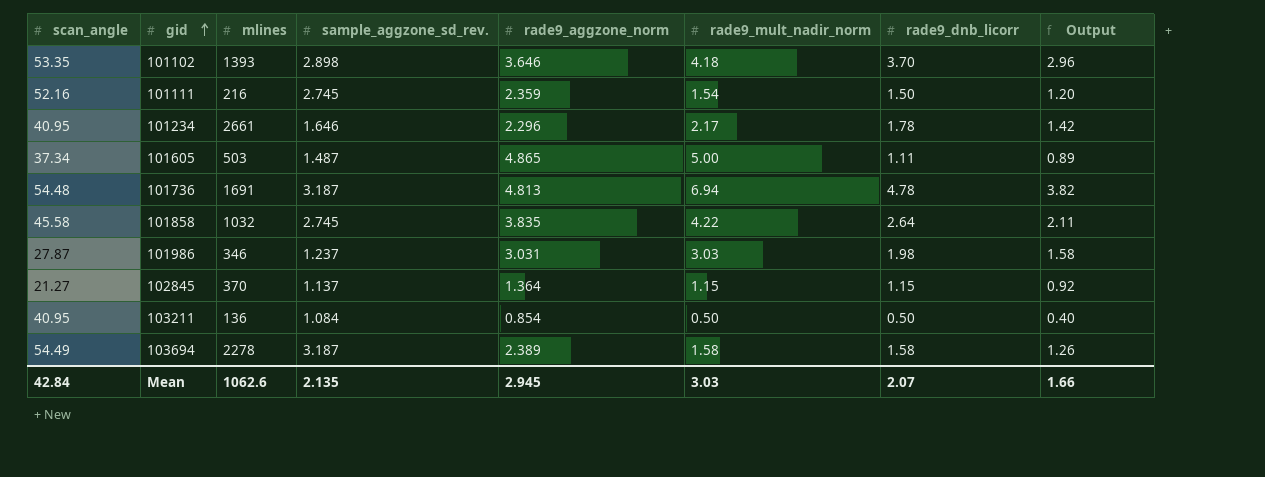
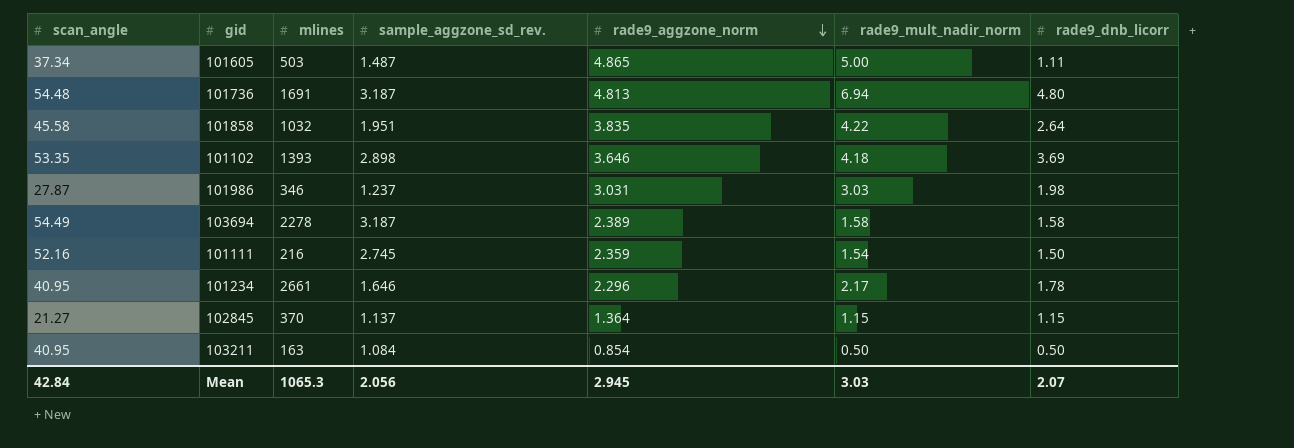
row order: gid ascending -> rade9_aggzone_norm descending
column Output | formula: [rade9_dnb_licorr] * 0.8 -> none
101736 | rade9_dnb_licorr: 4.78 -> 4.80
101858 | sample_aggzone_sd_rev.: 2.745 -> 1.951
101102 | rade9_dnb_licorr: 3.70 -> 3.69
103211 | mlines: 136 -> 163
Mean | mlines: 1062.6 -> 1065.3
Mean | sample_aggzone_sd_rev.: 2.135 -> 2.056

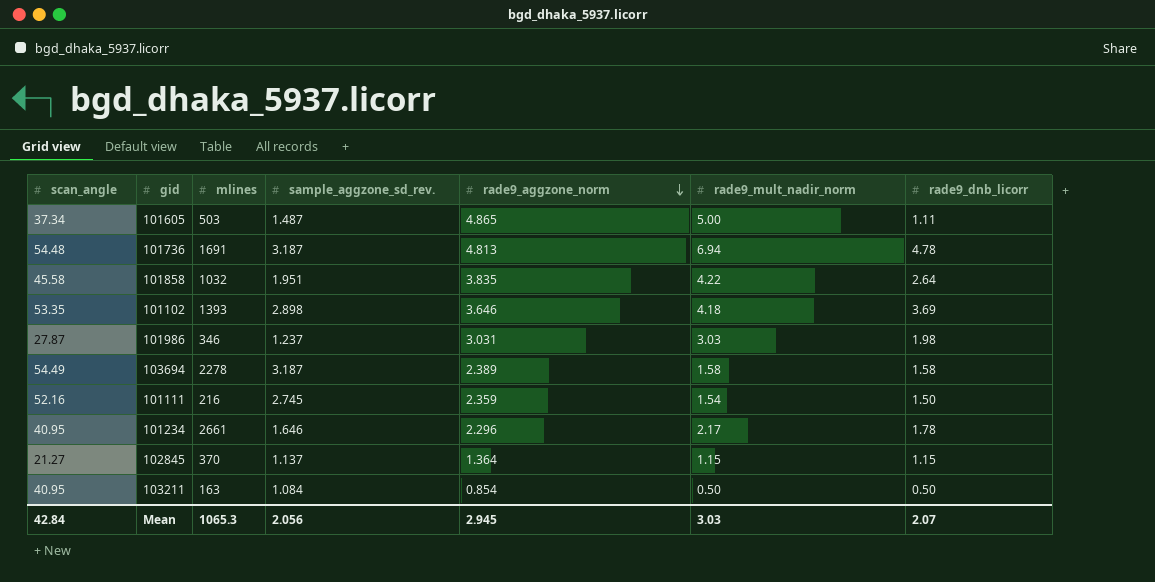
101736 | rade9_dnb_licorr: 4.80 -> 4.78

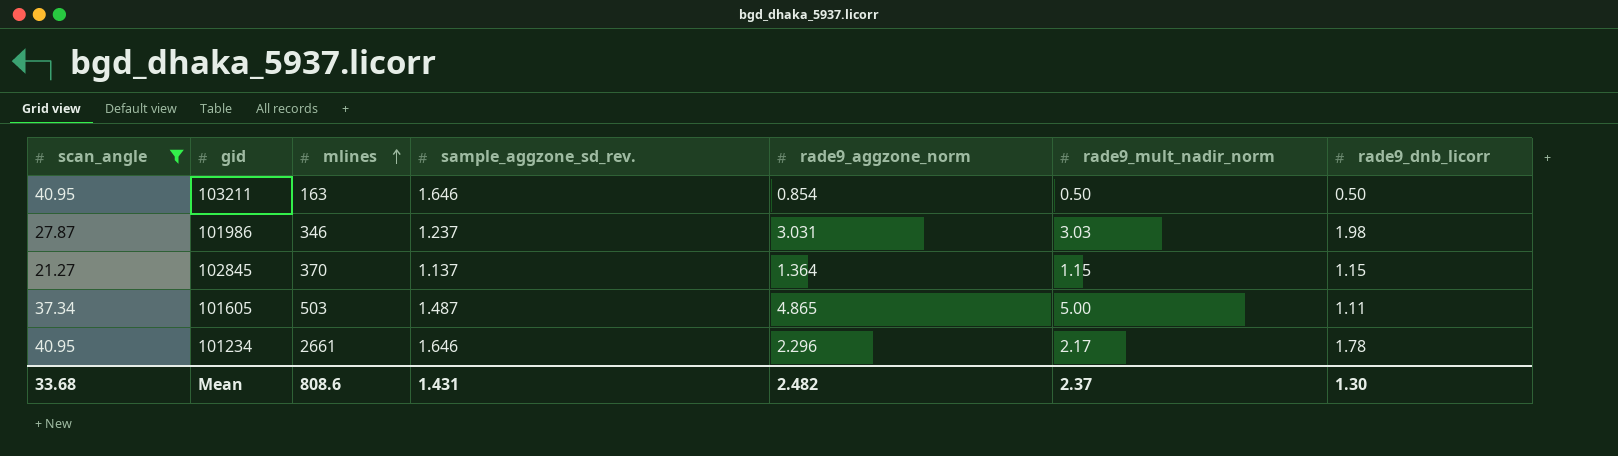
filter: none -> scan_angle <= 40.95
row order: rade9_aggzone_norm descending -> mlines ascending
103211 | sample_aggzone_sd_rev.: 1.084 -> 1.646
Mean | scan_angle: 42.84 -> 33.68
Mean | mlines: 1065.3 -> 808.6
Mean | sample_aggzone_sd_rev.: 2.056 -> 1.431
Mean | rade9_aggzone_norm: 2.945 -> 2.482
Mean | rade9_mult_nadir_norm: 3.03 -> 2.37
Mean | rade9_dnb_licorr: 2.07 -> 1.30

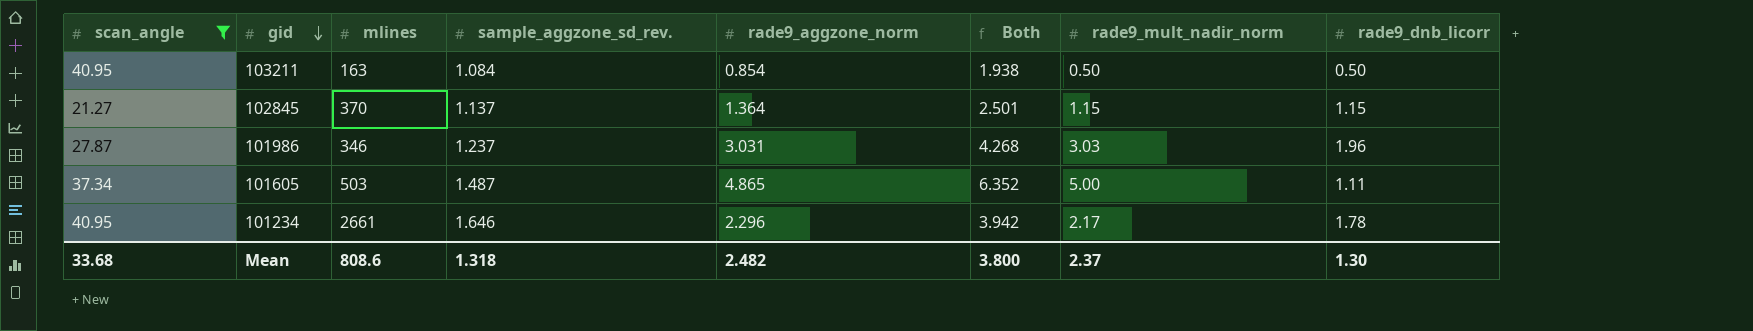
row order: mlines ascending -> gid descending
column Both | formula: none -> [sample_aggzone_sd_rev.] + [rade9_aggzone_norm]
103211 | sample_aggzone_sd_rev.: 1.646 -> 1.084
101986 | rade9_dnb_licorr: 1.98 -> 1.96
Mean | sample_aggzone_sd_rev.: 1.431 -> 1.318

